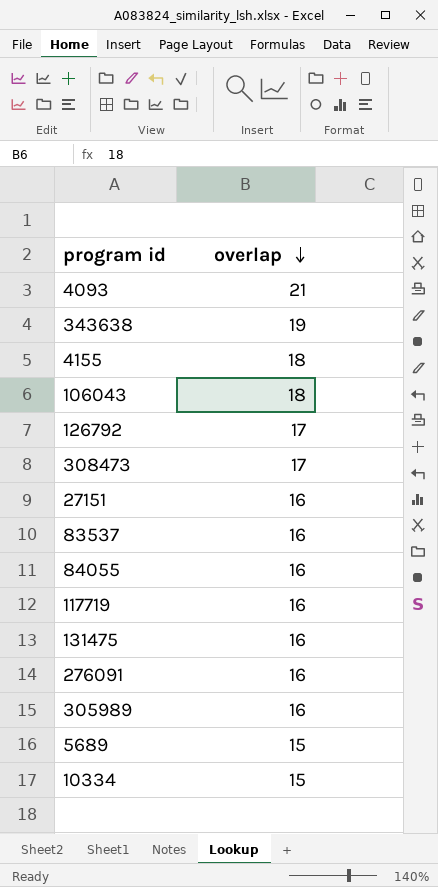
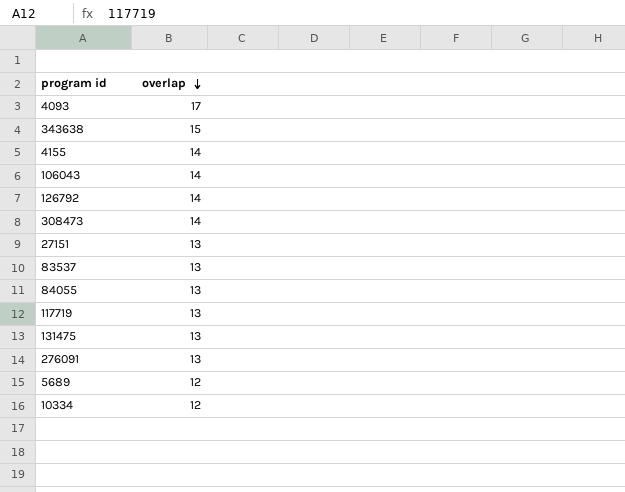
row 305989: 16 -> none
4093 | overlap: 21 -> 17
343638 | overlap: 19 -> 15
4155 | overlap: 18 -> 14
106043 | overlap: 18 -> 14
126792 | overlap: 17 -> 14
308473 | overlap: 17 -> 14
27151 | overlap: 16 -> 13
83537 | overlap: 16 -> 13
84055 | overlap: 16 -> 13
117719 | overlap: 16 -> 13
131475 | overlap: 16 -> 13
276091 | overlap: 16 -> 13
5689 | overlap: 15 -> 12
10334 | overlap: 15 -> 12

